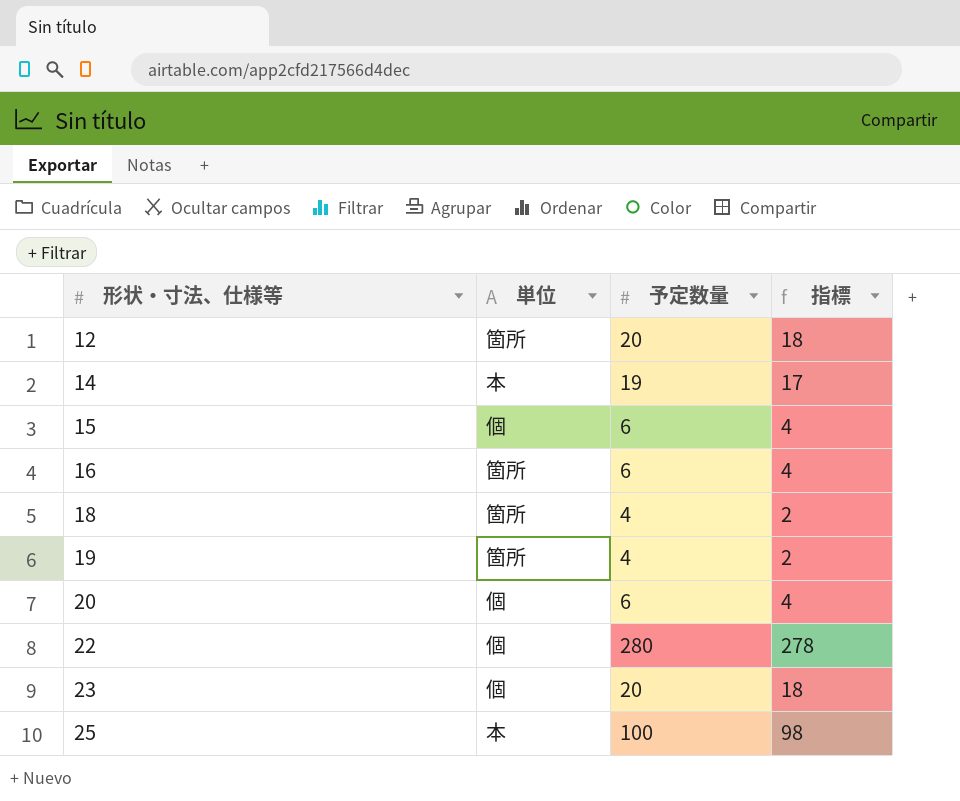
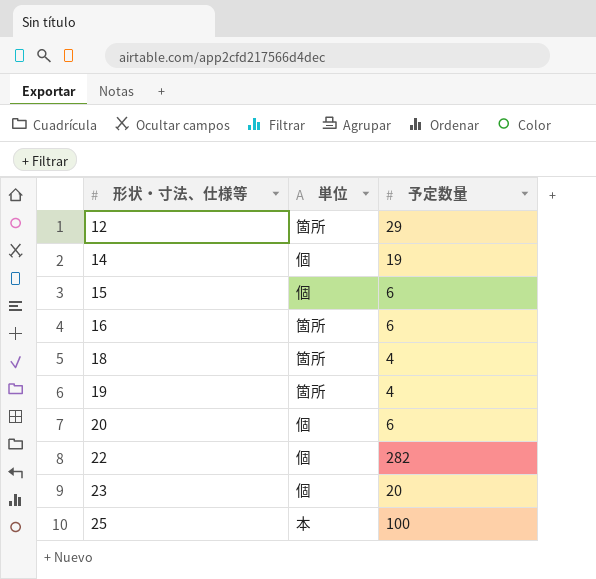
column 指標 | formula: [予定数量] - 2 -> none
12 | 予定数量: 20 -> 29
14 | 単位: 本 -> 個
22 | 予定数量: 280 -> 282

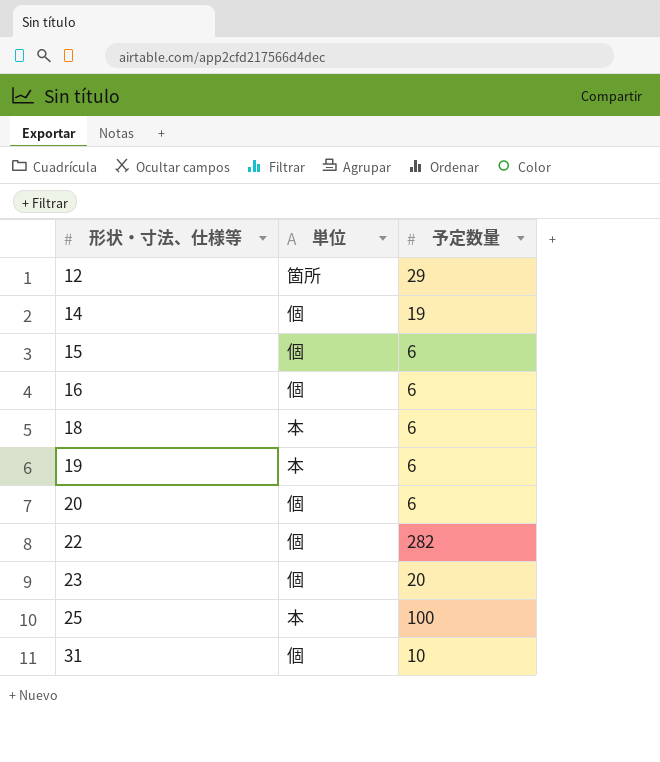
16 | 単位: 箇所 -> 個
18 | 単位: 箇所 -> 本
18 | 予定数量: 4 -> 6
19 | 単位: 箇所 -> 本
19 | 予定数量: 4 -> 6
row 31: none -> 個 | 10

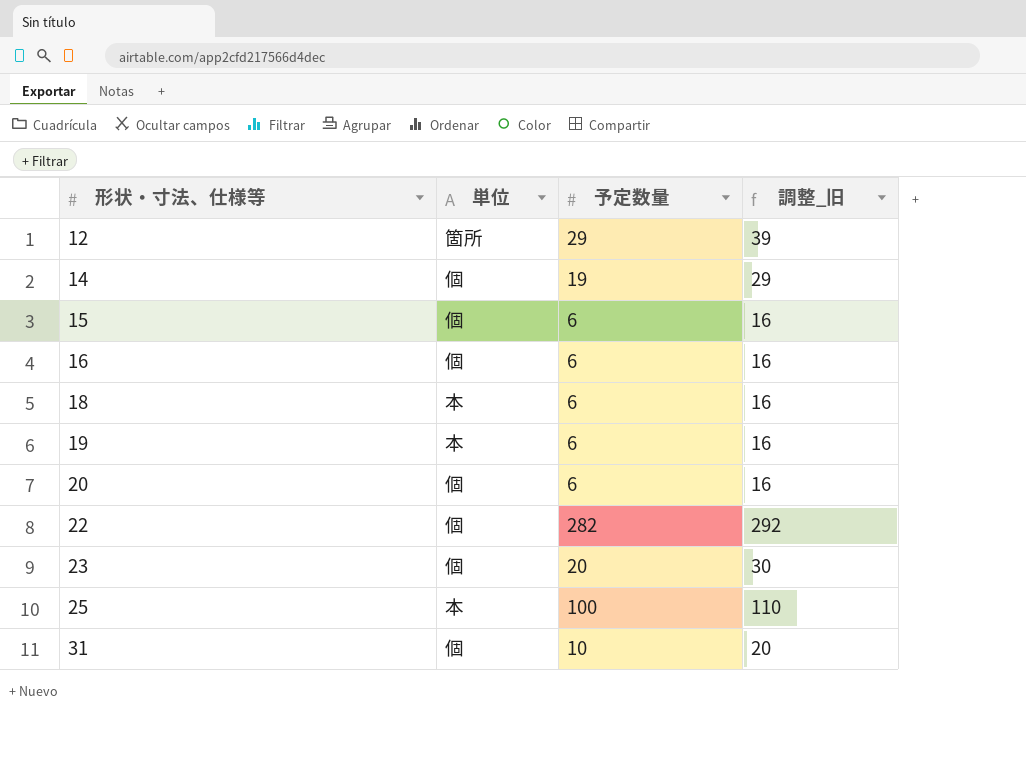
column 調整_旧 | formula: none -> [予定数量] + 10

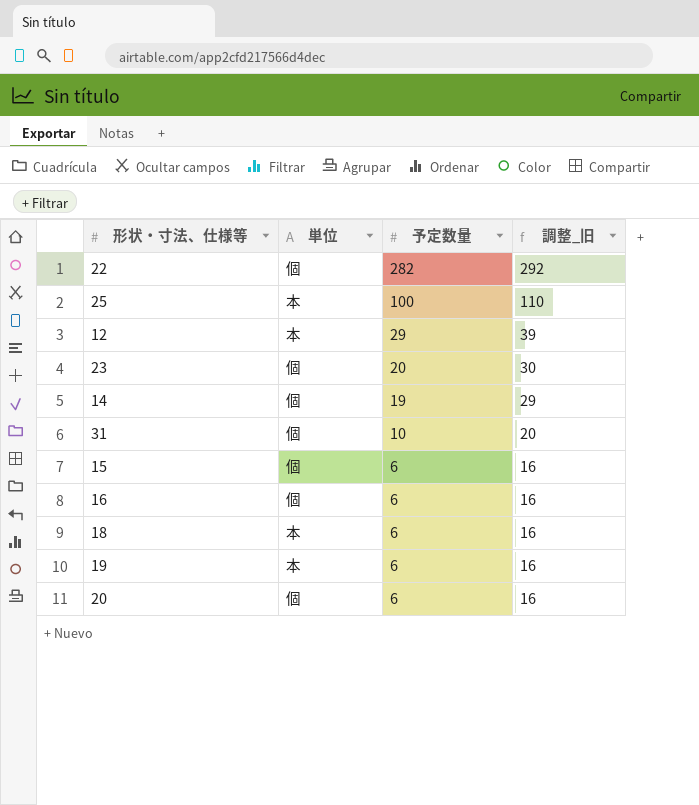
row order: 形状・寸法、仕様等 ascending -> 予定数量 descending
12 | 単位: 箇所 -> 本

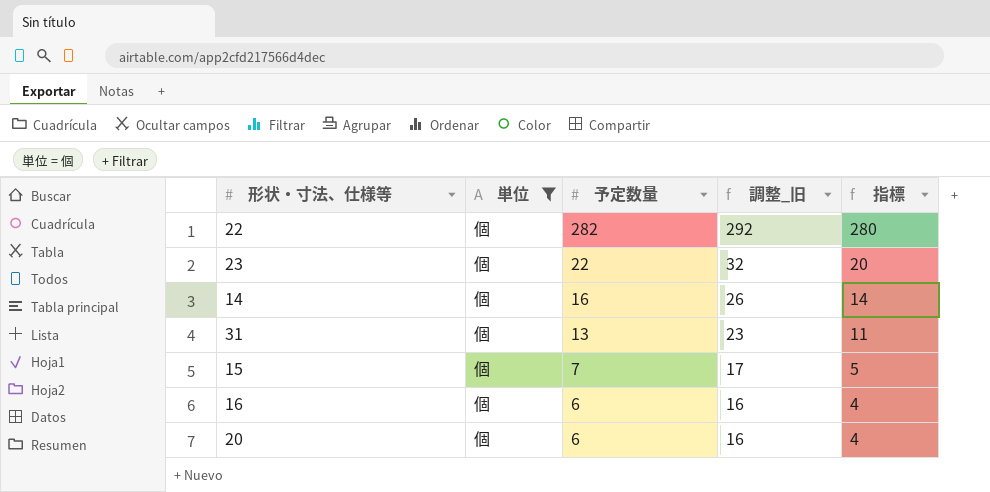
filter: none -> 単位 = 個
column 指標 | formula: none -> [予定数量] - 2
23 | 予定数量: 20 -> 22
23 | 調整_旧: 30 -> 32
14 | 予定数量: 19 -> 16
14 | 調整_旧: 29 -> 26
31 | 予定数量: 10 -> 13
31 | 調整_旧: 20 -> 23
15 | 予定数量: 6 -> 7
15 | 調整_旧: 16 -> 17

